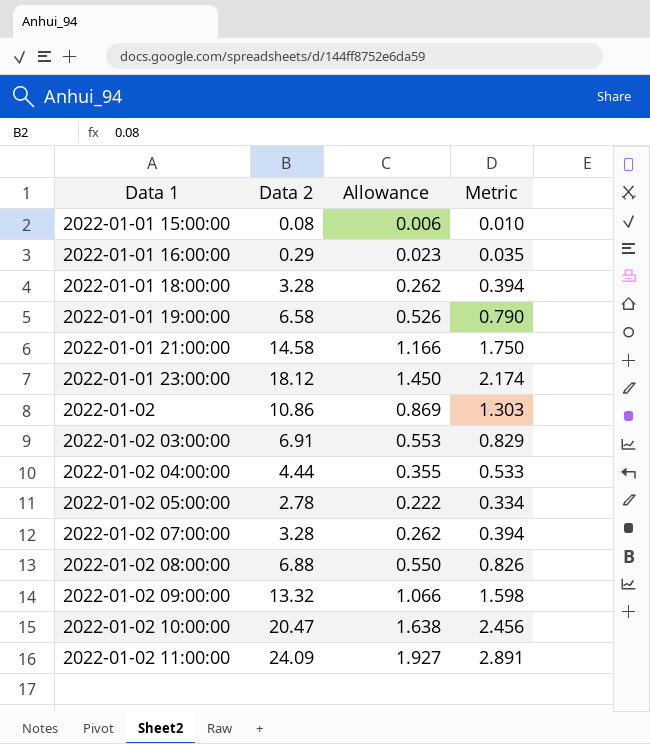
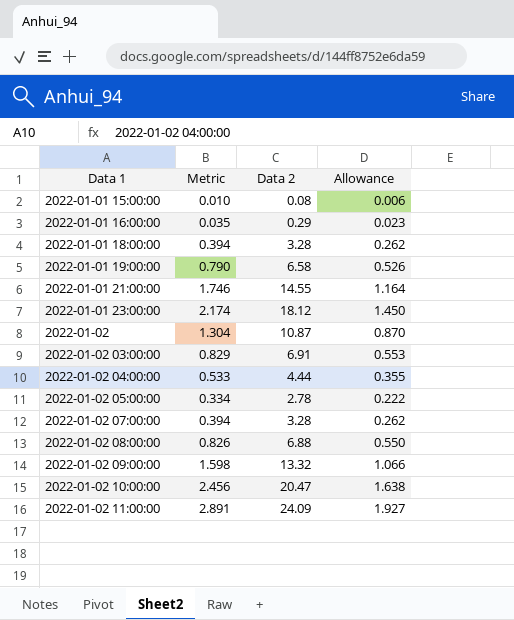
column Metric | position: 4 -> 2
2022-01-01 21:00:00 | Metric: 1.750 -> 1.746
2022-01-01 21:00:00 | Data 2: 14.58 -> 14.55
2022-01-01 21:00:00 | Allowance: 1.166 -> 1.164
2022-01-02 | Metric: 1.303 -> 1.304
2022-01-02 | Data 2: 10.86 -> 10.87
2022-01-02 | Allowance: 0.869 -> 0.870

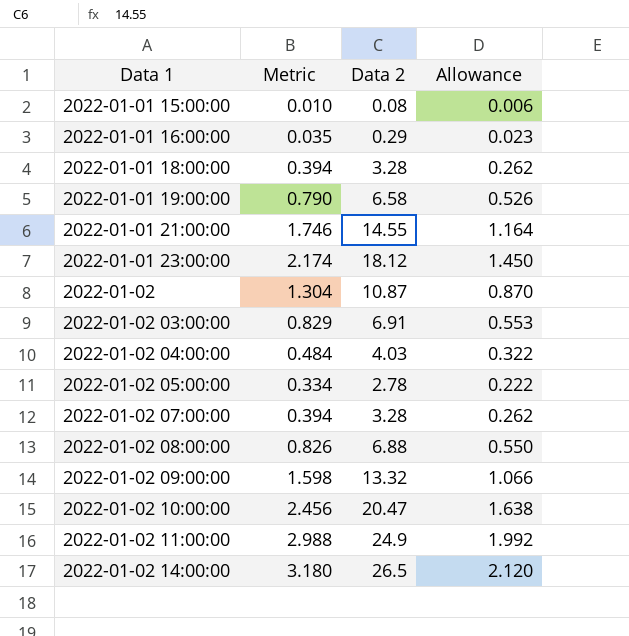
2022-01-02 04:00:00 | Metric: 0.533 -> 0.484
2022-01-02 04:00:00 | Data 2: 4.44 -> 4.03
2022-01-02 04:00:00 | Allowance: 0.355 -> 0.322
2022-01-02 11:00:00 | Metric: 2.891 -> 2.988
2022-01-02 11:00:00 | Data 2: 24.09 -> 24.9
2022-01-02 11:00:00 | Allowance: 1.927 -> 1.992
row 2022-01-02 14:00:00: none -> 3.180 | 26.5 | 2.120

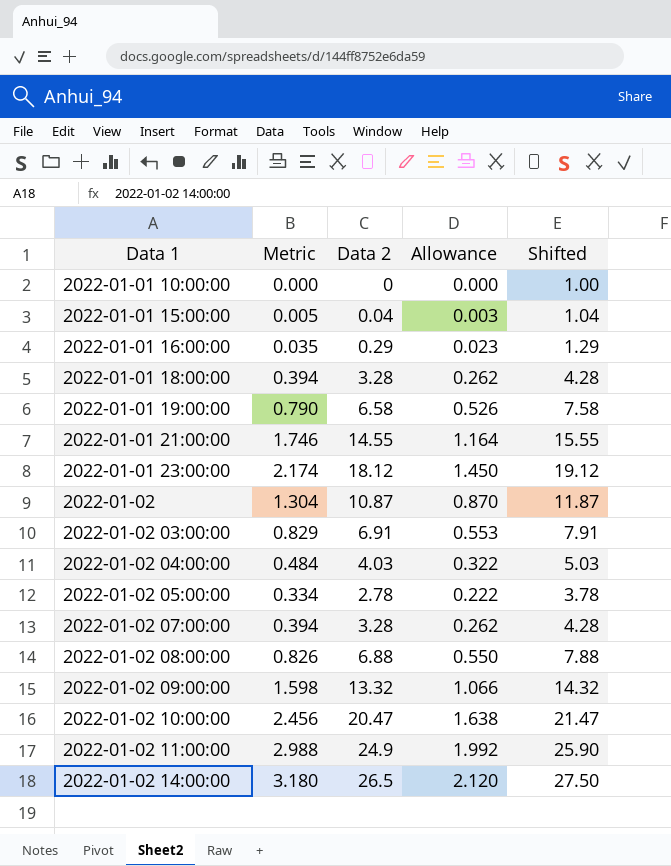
column Shifted | formula: none -> [Data 2] + 1
row 2022-01-01 10:00:00: none -> 0.000 | 0 | 0.000 | 1.00
2022-01-01 15:00:00 | Metric: 0.010 -> 0.005
2022-01-01 15:00:00 | Data 2: 0.08 -> 0.04
2022-01-01 15:00:00 | Allowance: 0.006 -> 0.003

